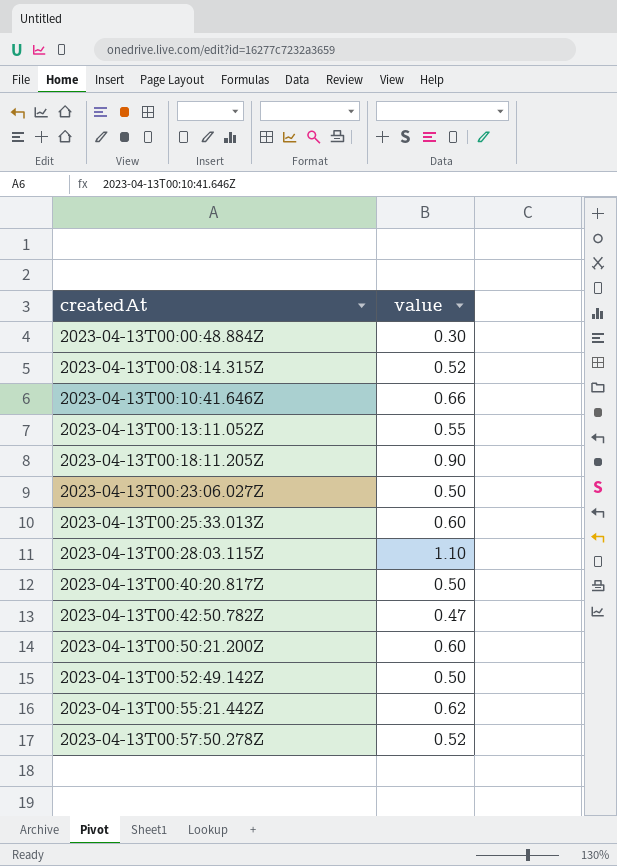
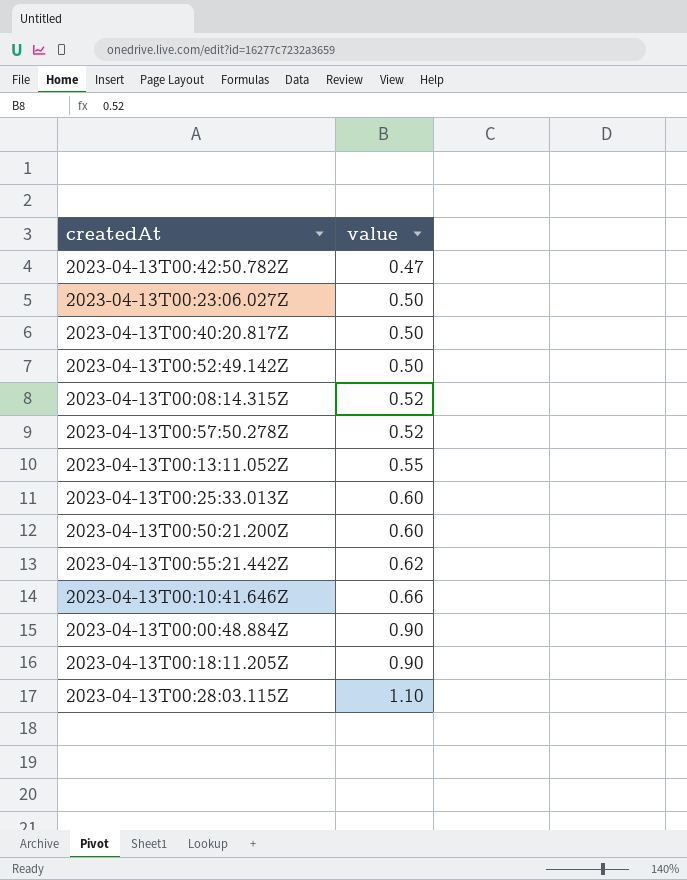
row order: createdAt ascending -> value ascending
2023-04-13T00:00:48.884Z | value: 0.30 -> 0.90

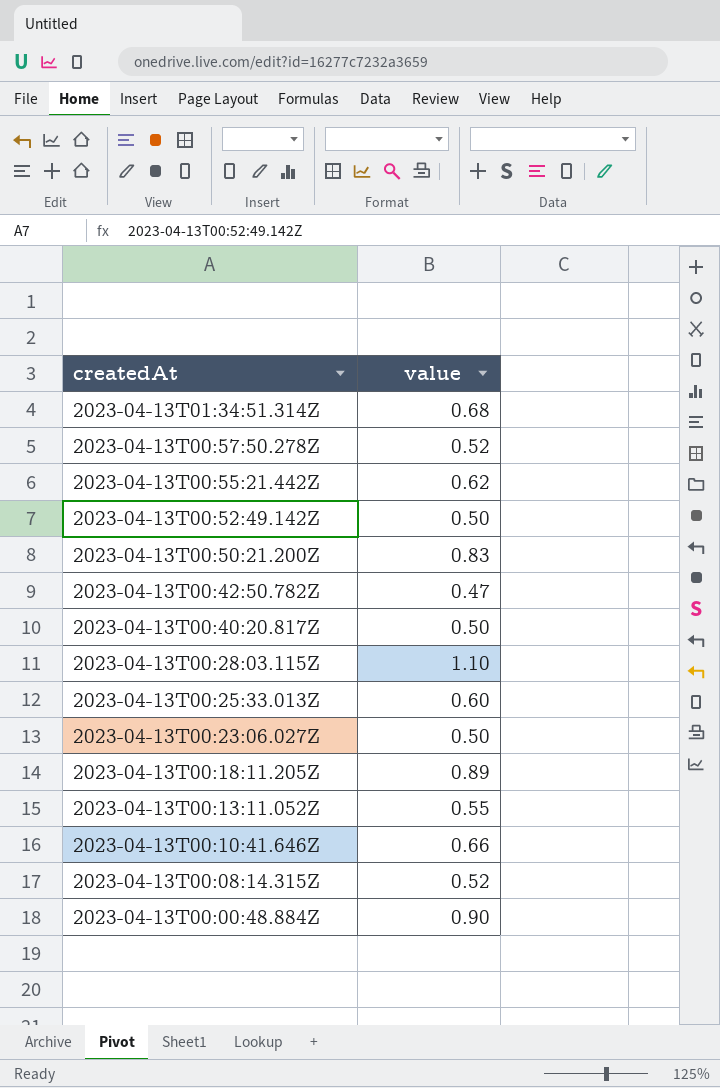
row order: value ascending -> createdAt descending
row 2023-04-13T01:34:51.314Z: none -> 0.68
2023-04-13T00:50:21.200Z | value: 0.60 -> 0.83
2023-04-13T00:18:11.205Z | value: 0.90 -> 0.89

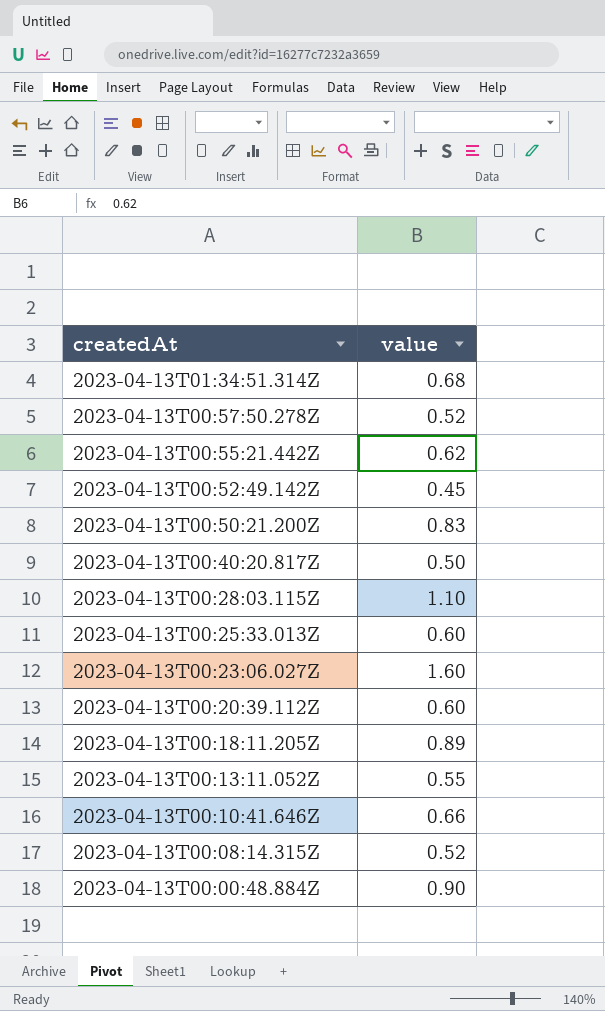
row 2023-04-13T00:42:50.782Z: 0.47 -> none
2023-04-13T00:52:49.142Z | value: 0.50 -> 0.45
2023-04-13T00:23:06.027Z | value: 0.50 -> 1.60
row 2023-04-13T00:20:39.112Z: none -> 0.60

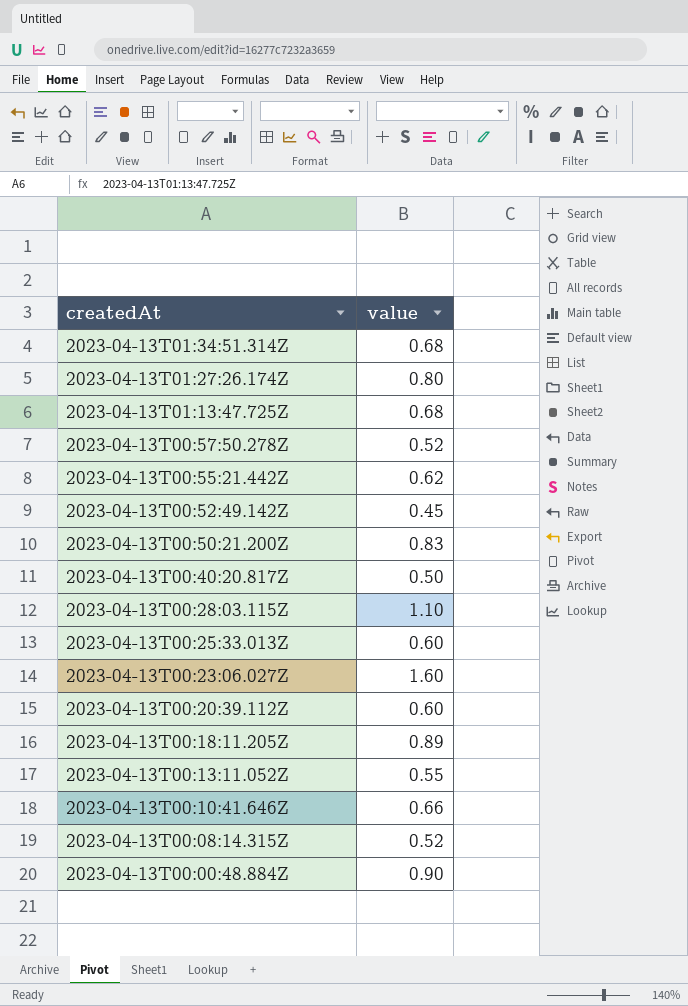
row 2023-04-13T01:27:26.174Z: none -> 0.80
row 2023-04-13T01:13:47.725Z: none -> 0.68

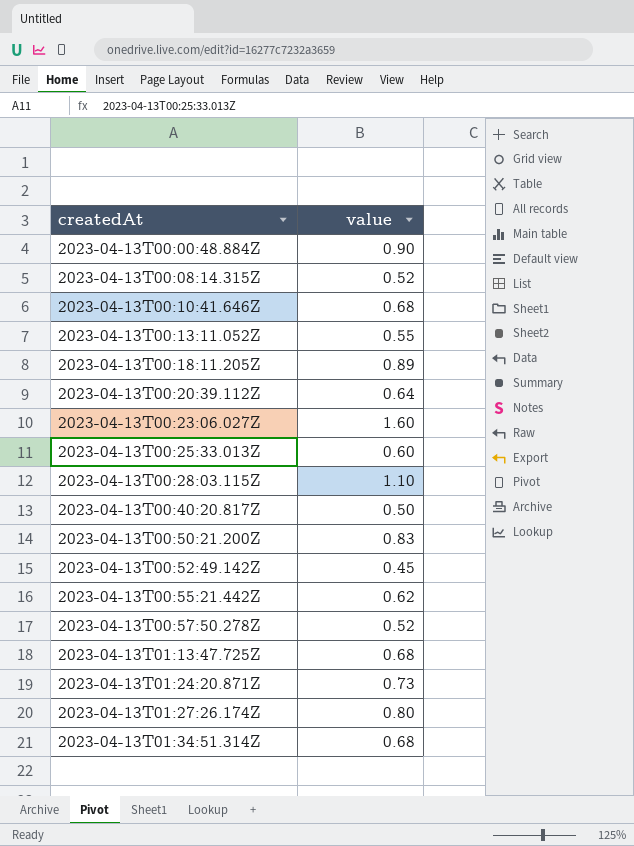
row order: createdAt descending -> createdAt ascending
2023-04-13T00:10:41.646Z | value: 0.66 -> 0.68
2023-04-13T00:20:39.112Z | value: 0.60 -> 0.64
row 2023-04-13T01:24:20.871Z: none -> 0.73

